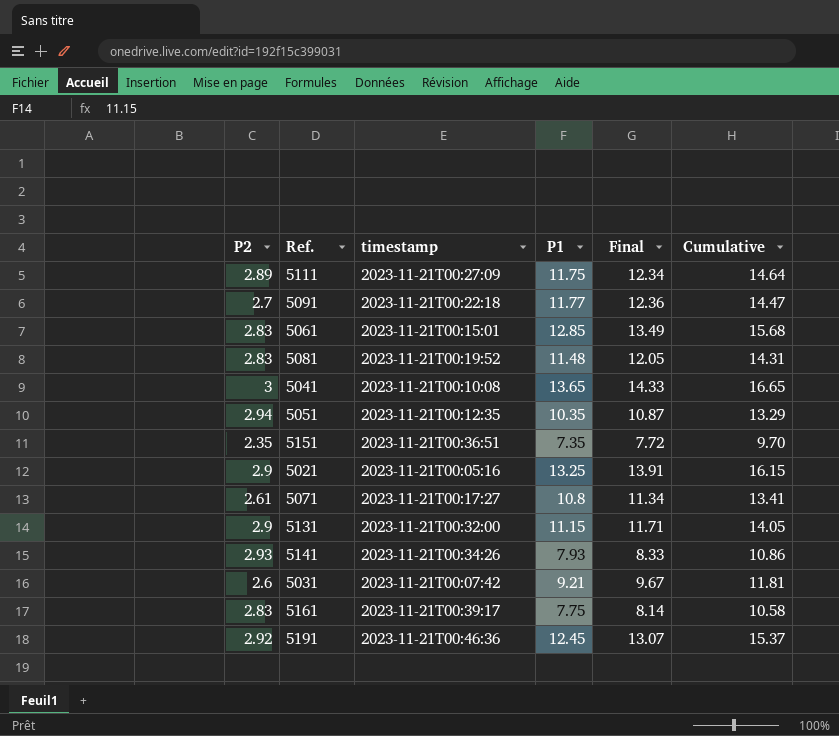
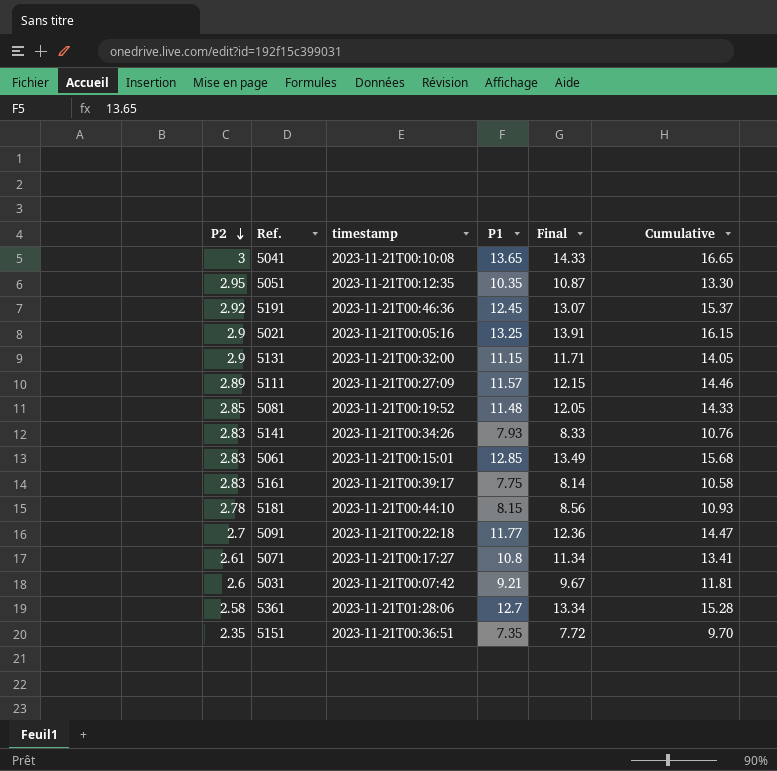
row order: none -> P2 descending
5051 | P2: 2.94 -> 2.95
5051 | Cumulative: 13.29 -> 13.30
5111 | P1: 11.75 -> 11.57
5111 | Final: 12.34 -> 12.15
5111 | Cumulative: 14.64 -> 14.46
5081 | P2: 2.83 -> 2.85
5081 | Cumulative: 14.31 -> 14.33
5141 | P2: 2.93 -> 2.83
5141 | Cumulative: 10.86 -> 10.76
row 5181: none -> 2.78 | 2023-11-21T00:44:10 | 8.15 | 8.56 | 10.93
row 5361: none -> 2.58 | 2023-11-21T01:28:06 | 12.7 | 13.34 | 15.28

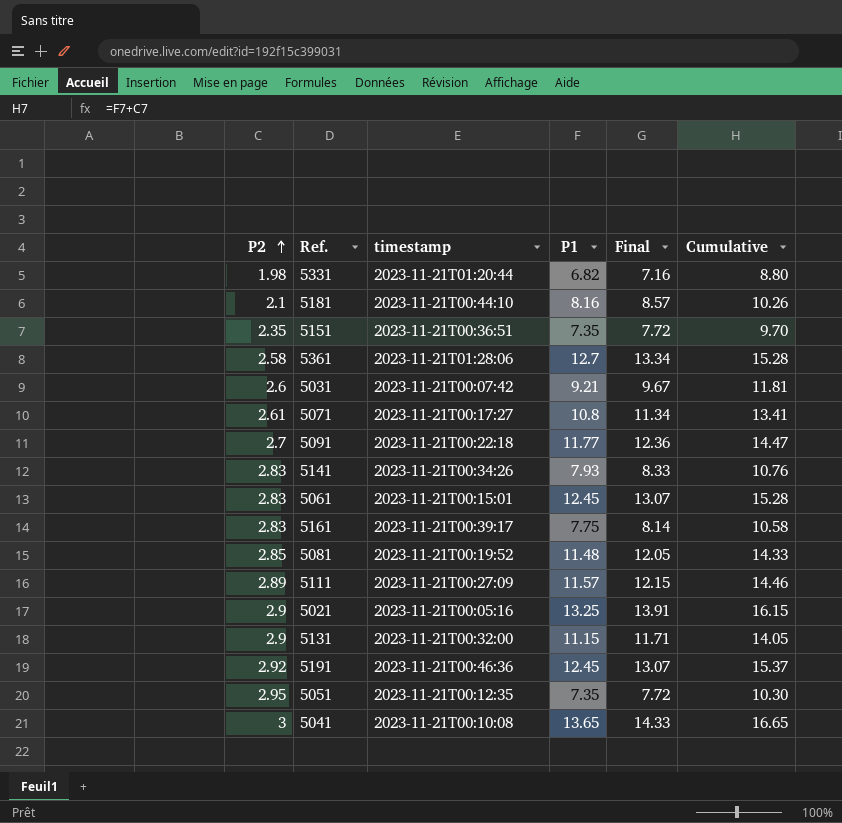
row order: P2 descending -> P2 ascending
row 5331: none -> 1.98 | 2023-11-21T01:20:44 | 6.82 | 7.16 | 8.80
5181 | P2: 2.78 -> 2.1
5181 | P1: 8.15 -> 8.16
5181 | Final: 8.56 -> 8.57
5181 | Cumulative: 10.93 -> 10.26
5061 | P1: 12.85 -> 12.45
5061 | Final: 13.49 -> 13.07
5061 | Cumulative: 15.68 -> 15.28
5051 | P1: 10.35 -> 7.35
5051 | Final: 10.87 -> 7.72
5051 | Cumulative: 13.30 -> 10.30

